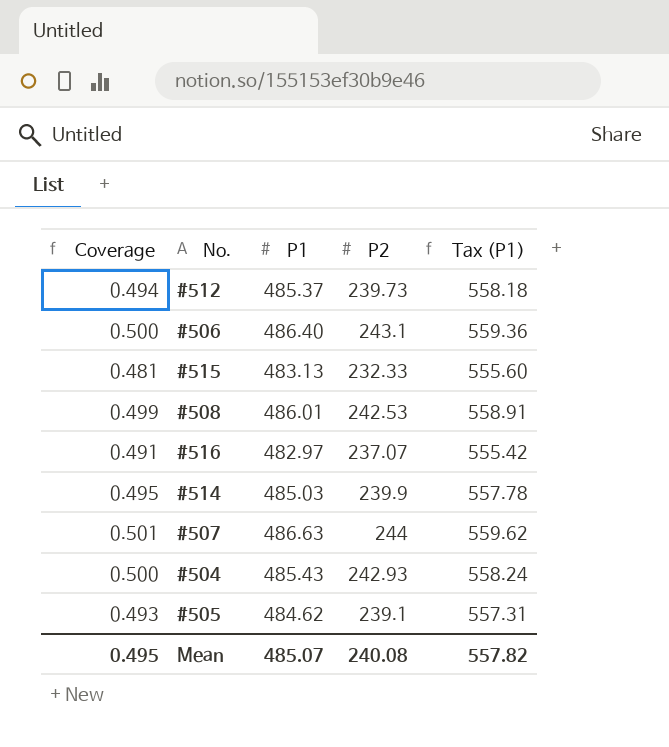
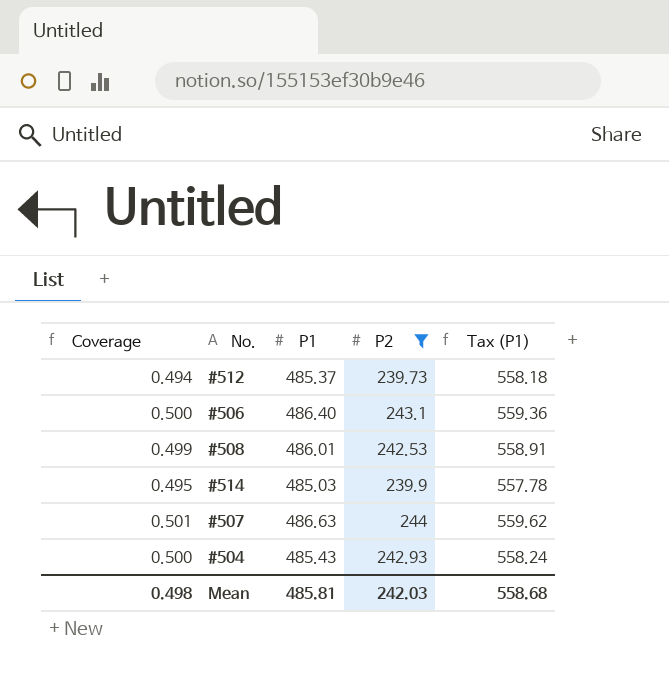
filter: none -> P2 >= 239.73
Mean | Coverage: 0.495 -> 0.498
Mean | P1: 485.07 -> 485.81
Mean | P2: 240.08 -> 242.03
Mean | Tax (P1): 557.82 -> 558.68

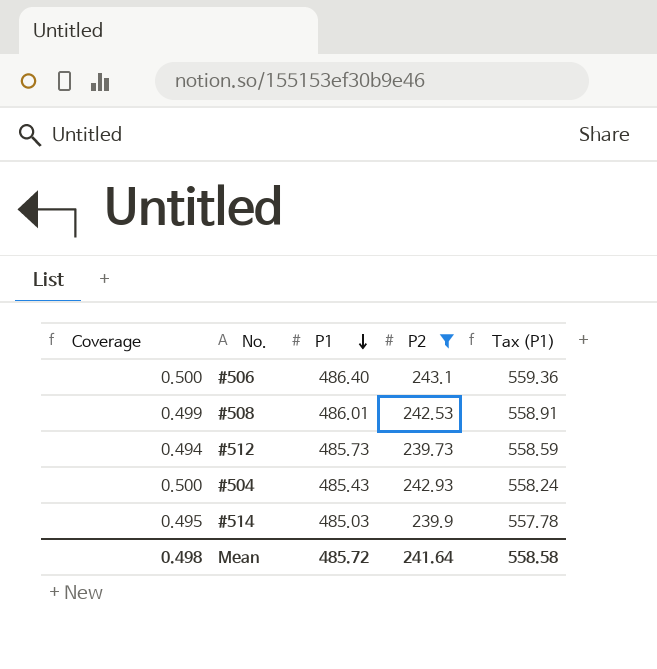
row order: none -> P1 descending
row #507: 0.501 | 486.63 | 244 | 559.62 -> none
#512 | P1: 485.37 -> 485.73
#512 | Tax (P1): 558.18 -> 558.59
Mean | P1: 485.81 -> 485.72
Mean | P2: 242.03 -> 241.64
Mean | Tax (P1): 558.68 -> 558.58

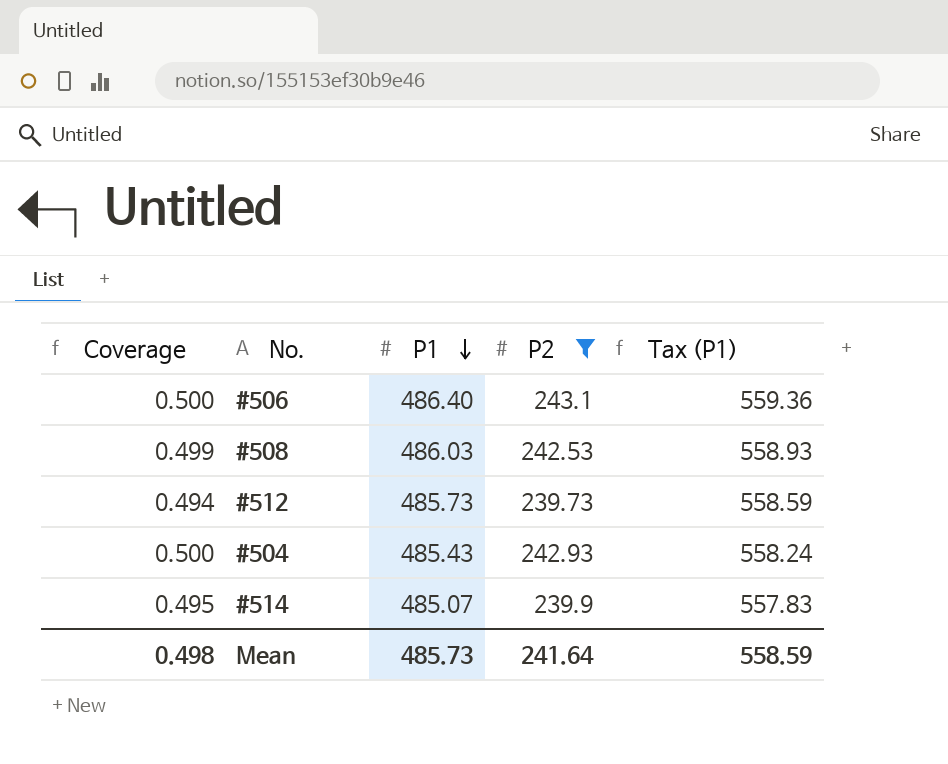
#508 | P1: 486.01 -> 486.03
#508 | Tax (P1): 558.91 -> 558.93
#514 | P1: 485.03 -> 485.07
#514 | Tax (P1): 557.78 -> 557.83
Mean | P1: 485.72 -> 485.73
Mean | Tax (P1): 558.58 -> 558.59

